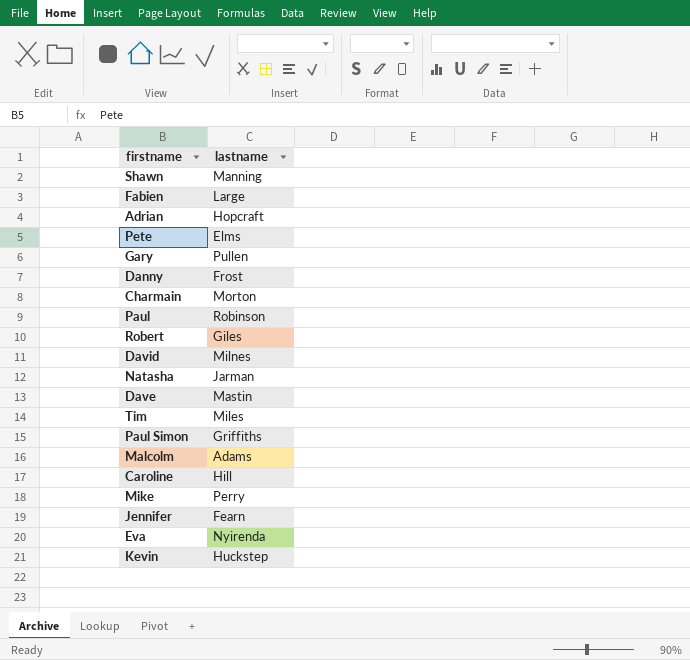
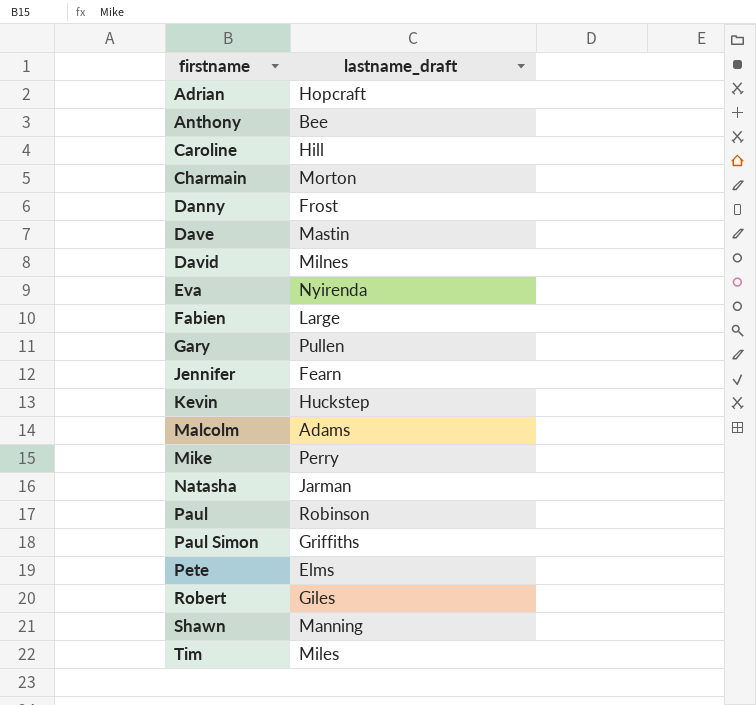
row order: none -> firstname ascending
column name: lastname -> lastname_draft
row Anthony: none -> Bee

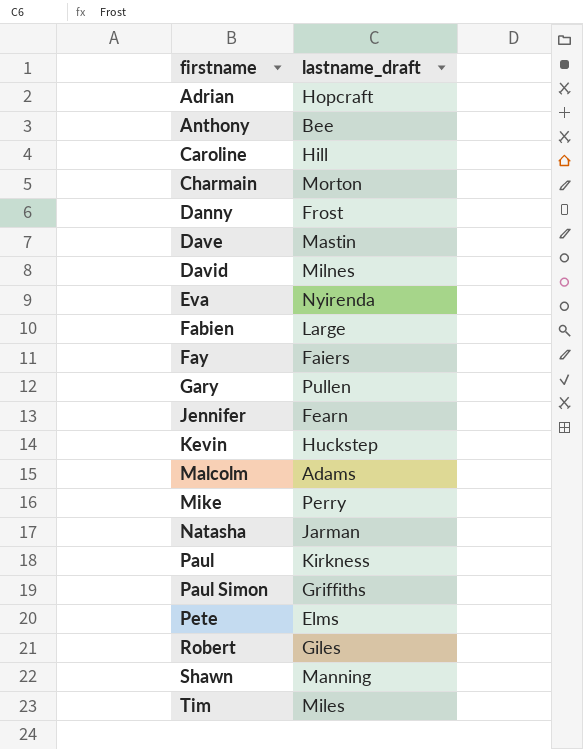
row Fay: none -> Faiers
Paul | lastname_draft: Robinson -> Kirkness

